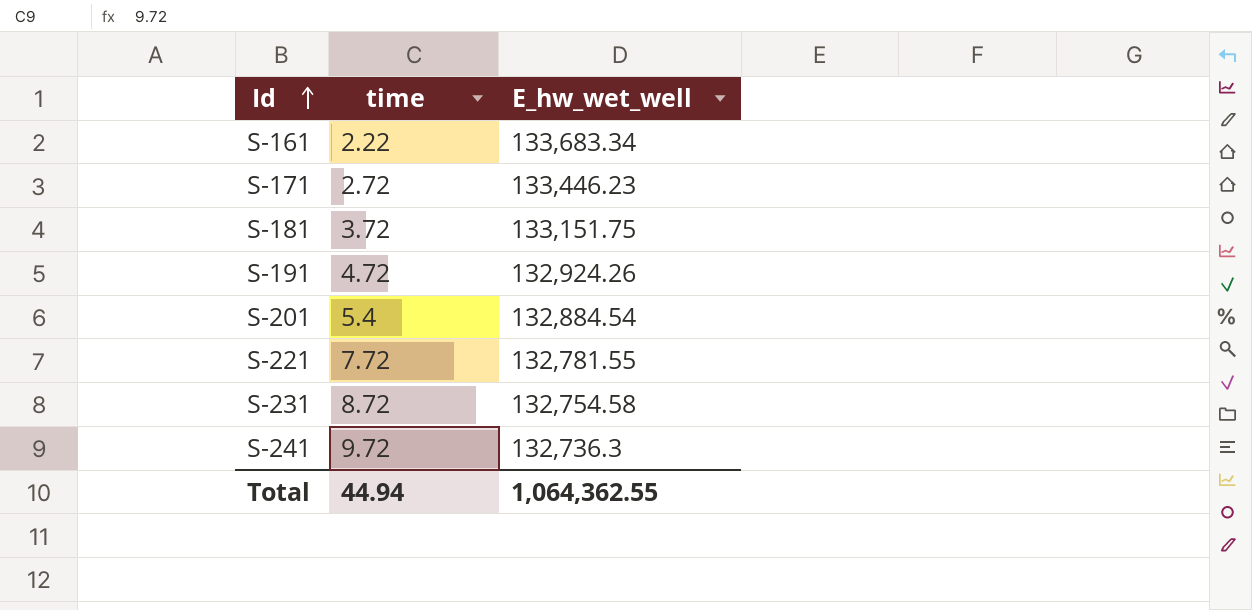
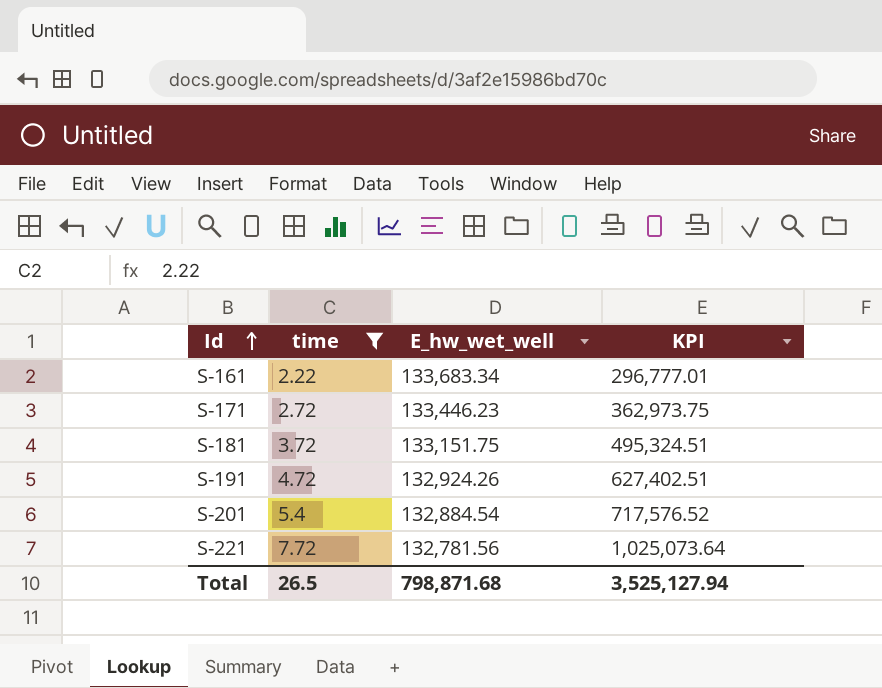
filter: none -> time <= 7.72
column KPI | formula: none -> [time] * [E_hw_wet_well]
S-221 | E_hw_wet_well: 132,781.55 -> 132,781.56
Total | time: 44.94 -> 26.5
Total | E_hw_wet_well: 1,064,362.55 -> 798,871.68

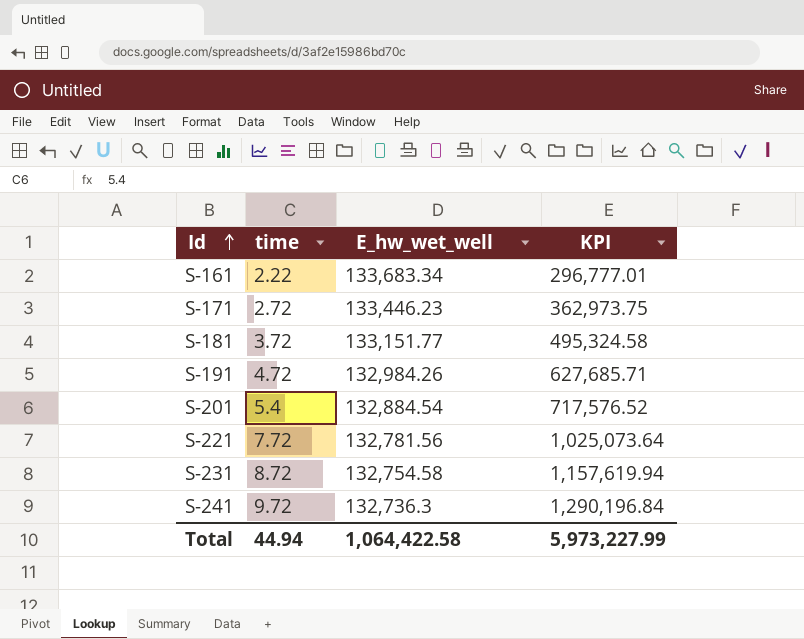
filter: time <= 7.72 -> none
S-181 | E_hw_wet_well: 133,151.75 -> 133,151.77
S-181 | KPI: 495,324.51 -> 495,324.58
S-191 | E_hw_wet_well: 132,924.26 -> 132,984.26
S-191 | KPI: 627,402.51 -> 627,685.71
Total | time: 26.5 -> 44.94
Total | E_hw_wet_well: 798,871.68 -> 1,064,422.58
Total | KPI: 3,525,127.94 -> 5,973,227.99

